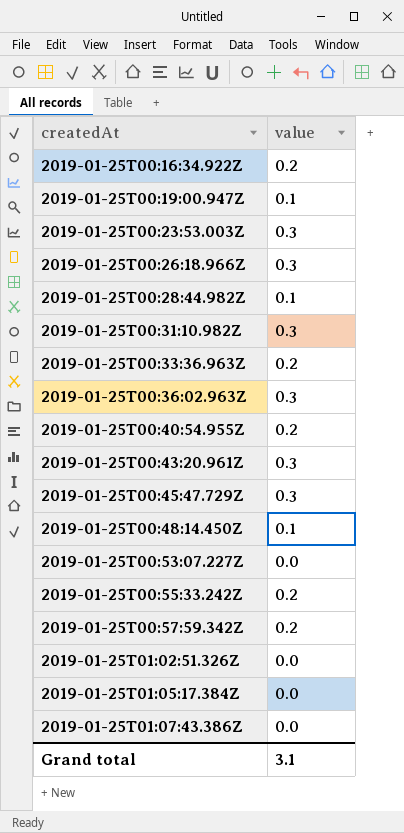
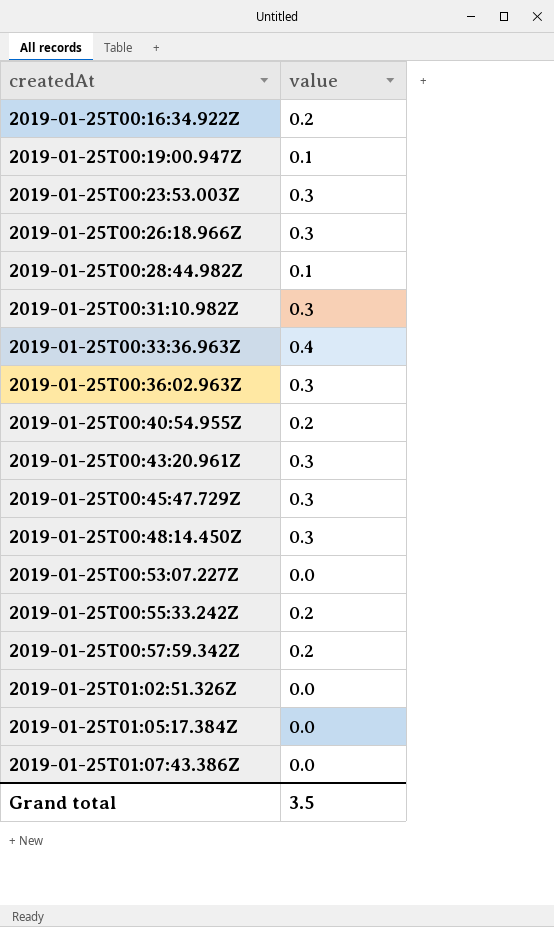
2019-01-25T00:33:36.963Z | value: 0.2 -> 0.4
2019-01-25T00:48:14.450Z | value: 0.1 -> 0.3
Grand total | value: 3.1 -> 3.5

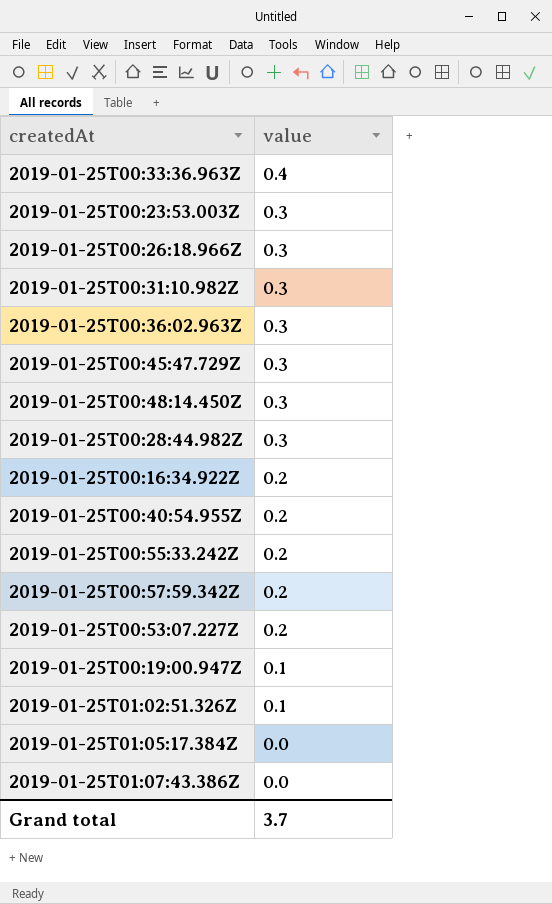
row order: createdAt ascending -> value descending
row 2019-01-25T00:43:20.961Z: 0.3 -> none
2019-01-25T00:28:44.982Z | value: 0.1 -> 0.3
2019-01-25T00:53:07.227Z | value: 0.0 -> 0.2
2019-01-25T01:02:51.326Z | value: 0.0 -> 0.1
Grand total | value: 3.5 -> 3.7

